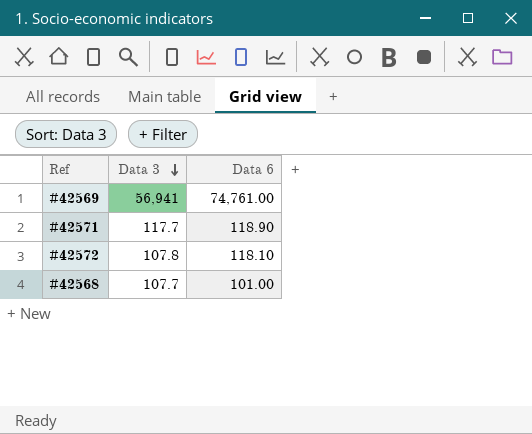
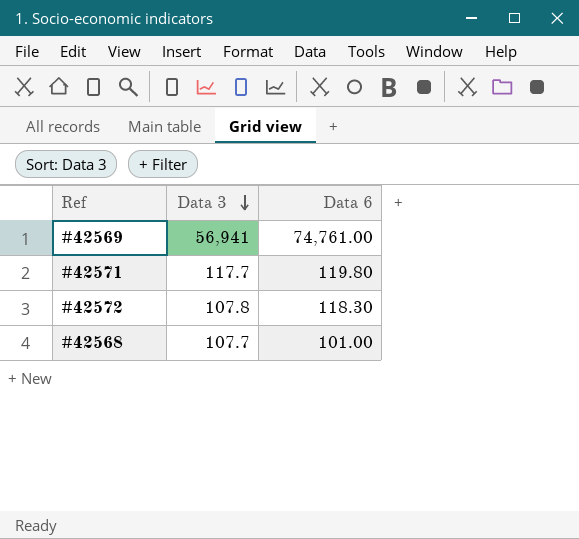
#42571 | Data 6: 118.90 -> 119.80
#42572 | Data 6: 118.10 -> 118.30

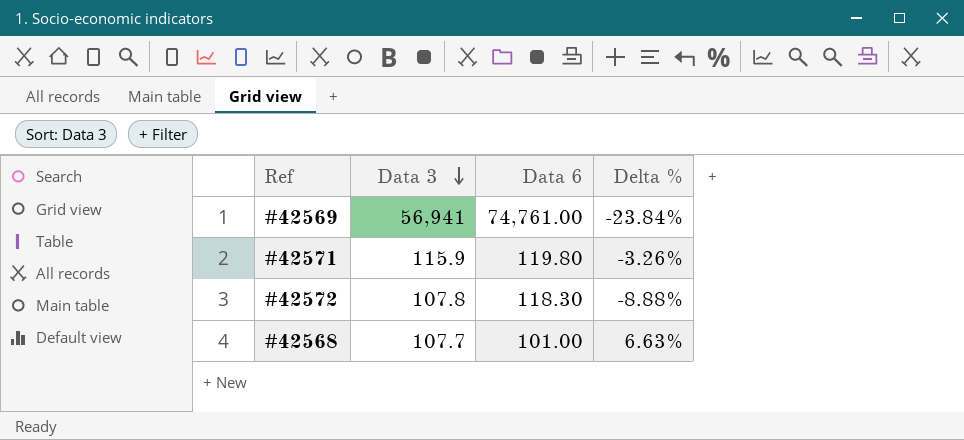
column Delta % | formula: none -> ([Data 3] - [Data 6]) / [Data 6]
#42571 | Data 3: 117.7 -> 115.9

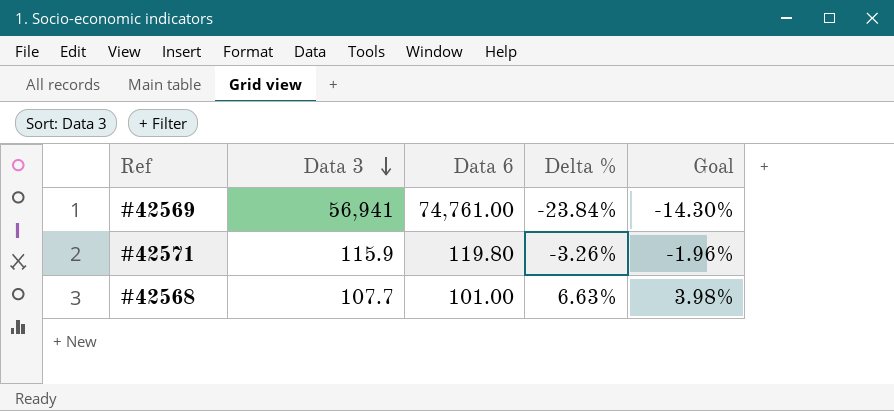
column Goal | formula: none -> [Delta %] * 0.6
row #42572: 107.8 | 118.30 | -8.88% -> none

